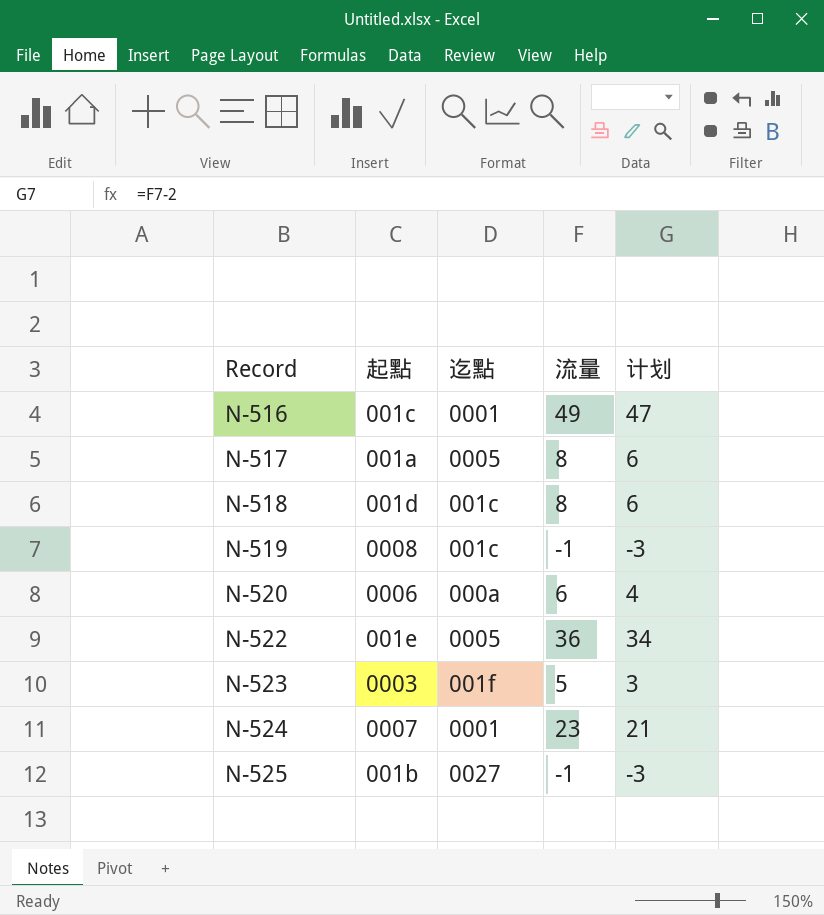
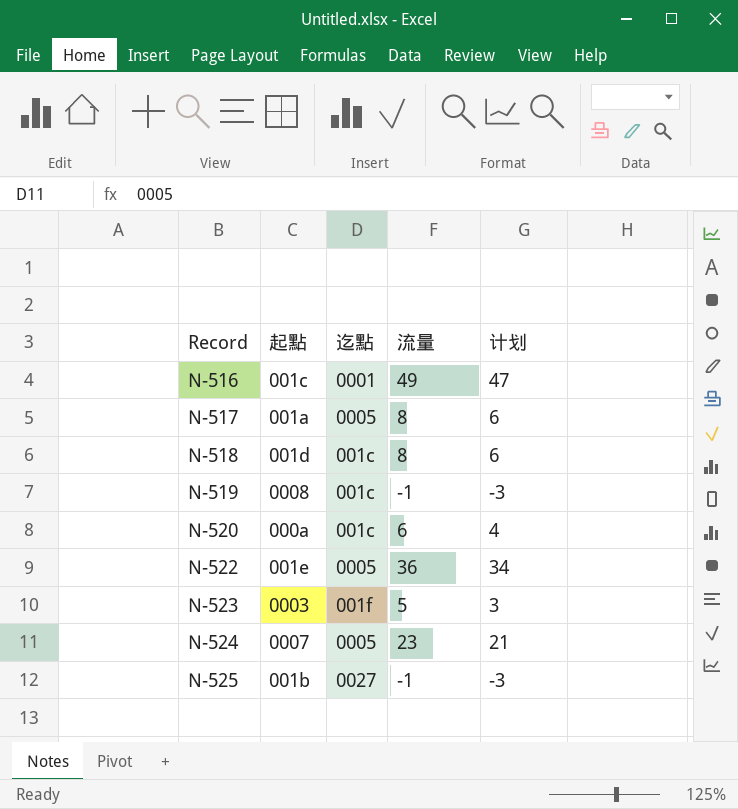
N-520 | 起點: 0006 -> 000a
N-520 | 迄點: 000a -> 001c
N-524 | 迄點: 0001 -> 0005

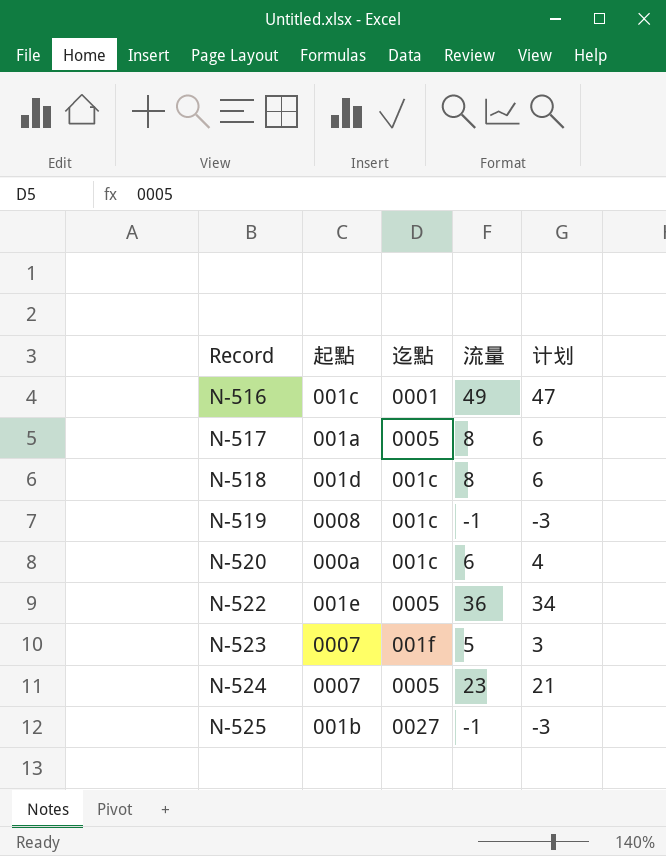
N-523 | 起點: 0003 -> 0007

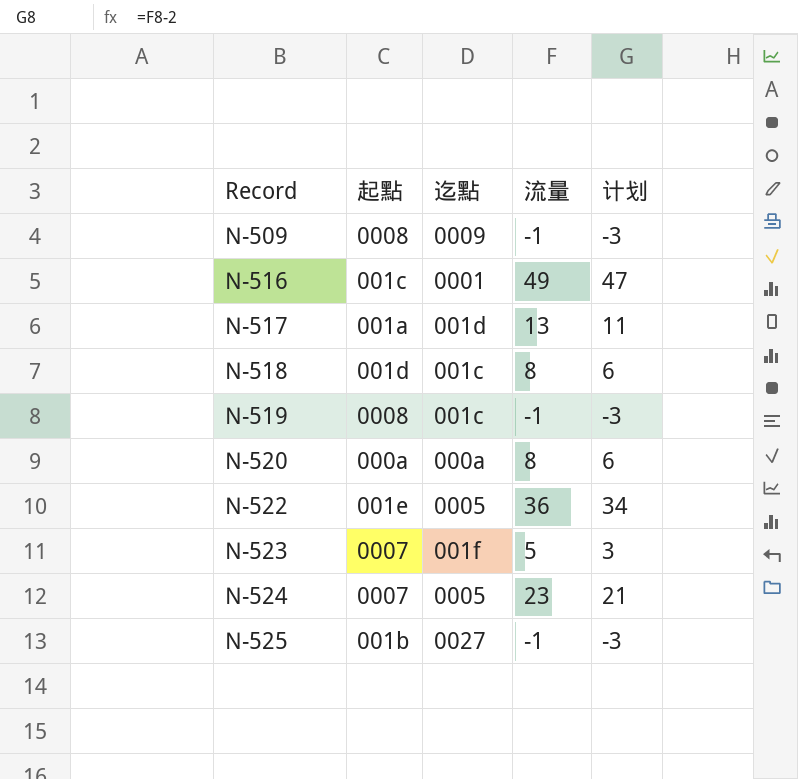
row N-509: none -> 0008 | 0009 | -1 | -3
N-517 | 迄點: 0005 -> 001d
N-517 | 流量: 8 -> 13
N-517 | 计划: 6 -> 11
N-520 | 迄點: 001c -> 000a
N-520 | 流量: 6 -> 8
N-520 | 计划: 4 -> 6

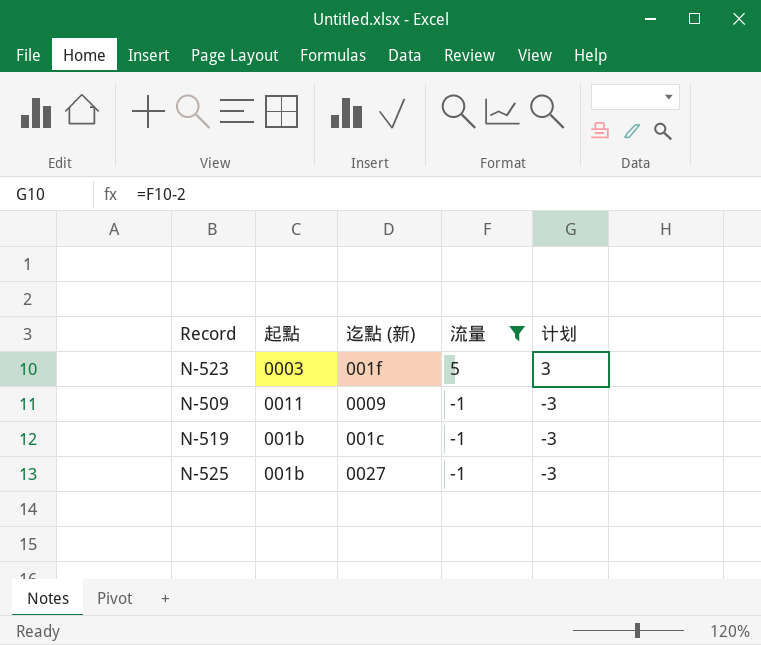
filter: none -> 流量 <= 5
row order: Record ascending -> 流量 descending
column name: 迄點 -> 迄點 (新)
N-523 | 起點: 0007 -> 0003
N-509 | 起點: 0008 -> 0011
N-519 | 起點: 0008 -> 001b

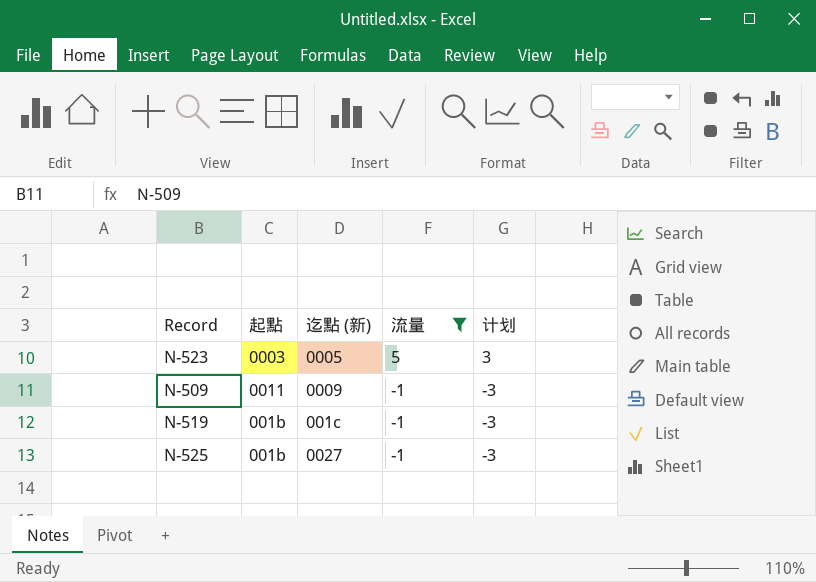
N-523 | 迄點 (新): 001f -> 0005

